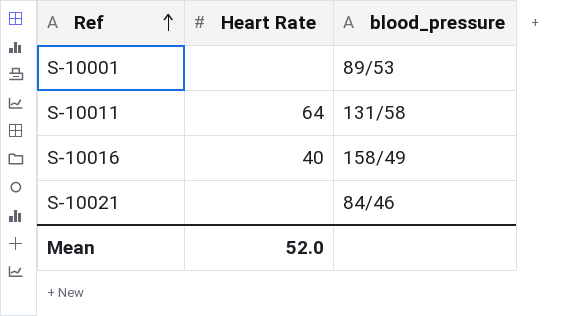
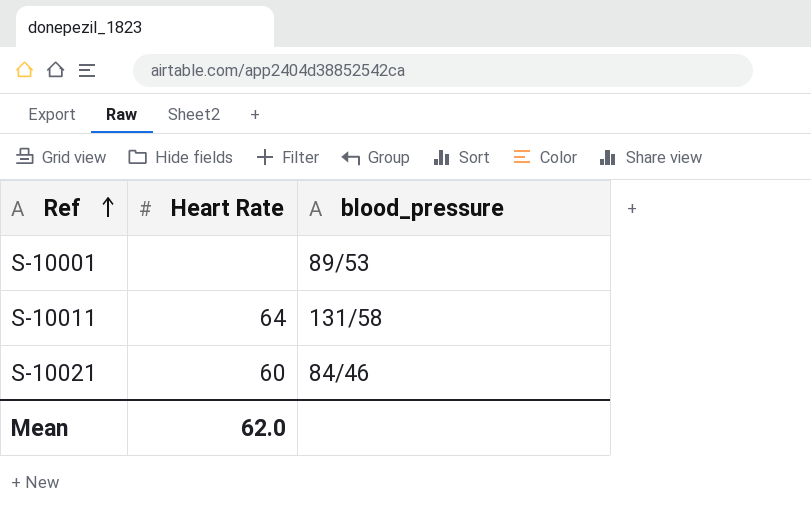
row S-10016: 40 | 158/49 -> none
S-10021 | Heart Rate: none -> 60
Mean | Heart Rate: 52.0 -> 62.0

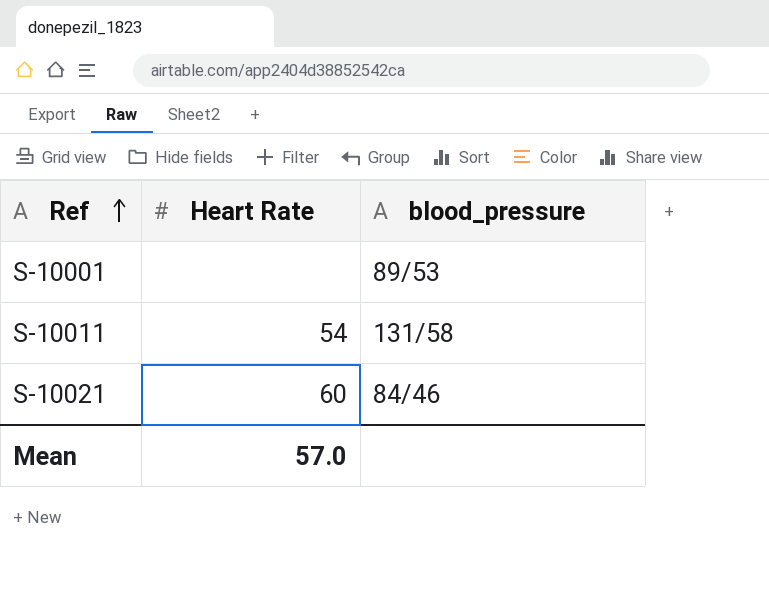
S-10011 | Heart Rate: 64 -> 54
Mean | Heart Rate: 62.0 -> 57.0

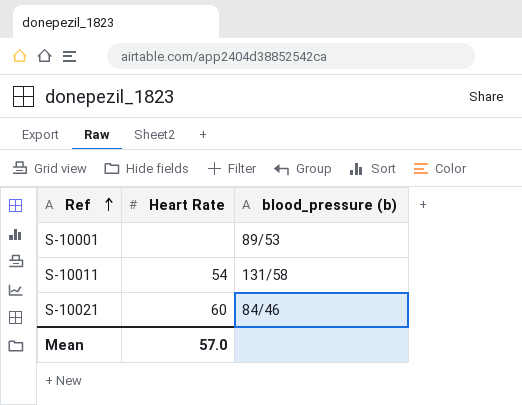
column name: blood_pressure -> blood_pressure (b)

